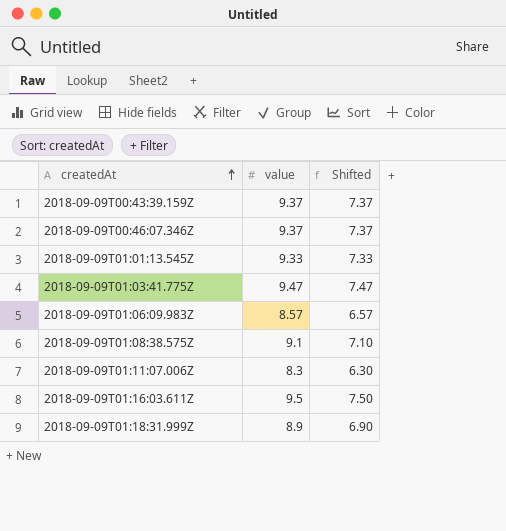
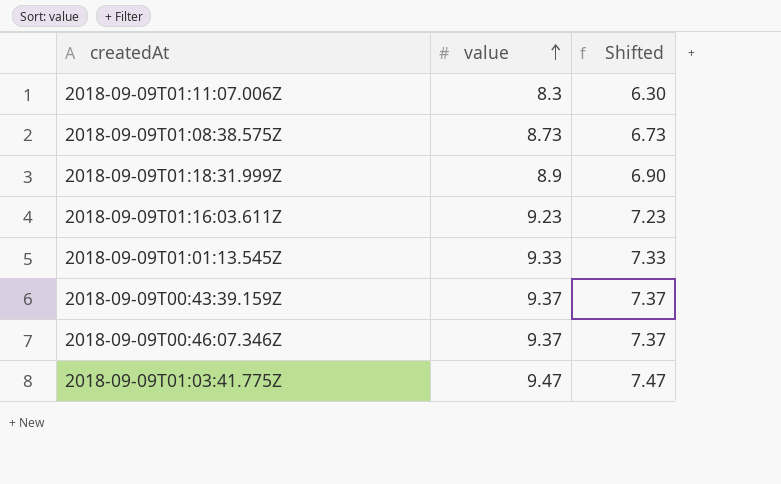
row order: createdAt ascending -> value ascending
row 2018-09-09T01:06:09.983Z: 8.57 | 6.57 -> none
2018-09-09T01:08:38.575Z | value: 9.1 -> 8.73
2018-09-09T01:08:38.575Z | Shifted: 7.10 -> 6.73
2018-09-09T01:16:03.611Z | value: 9.5 -> 9.23
2018-09-09T01:16:03.611Z | Shifted: 7.50 -> 7.23

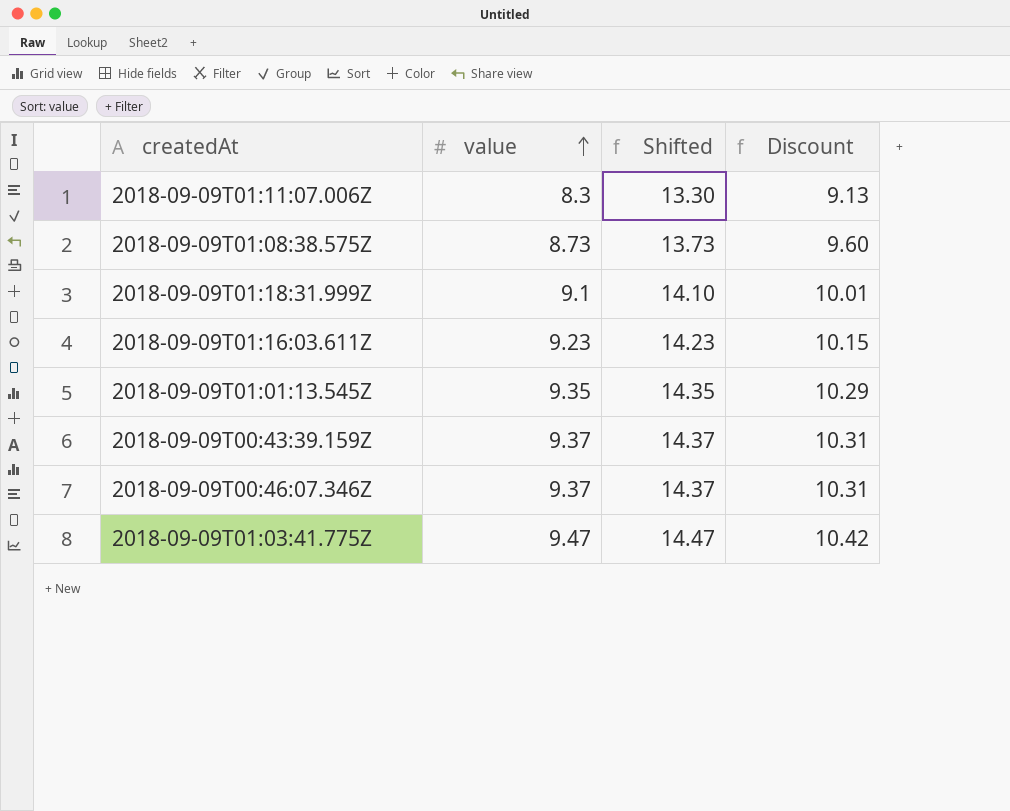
column Shifted | formula: [value] - 2 -> [value] + 5
column Discount | formula: none -> [value] * 1.1
2018-09-09T01:18:31.999Z | value: 8.9 -> 9.1
2018-09-09T01:01:13.545Z | value: 9.33 -> 9.35

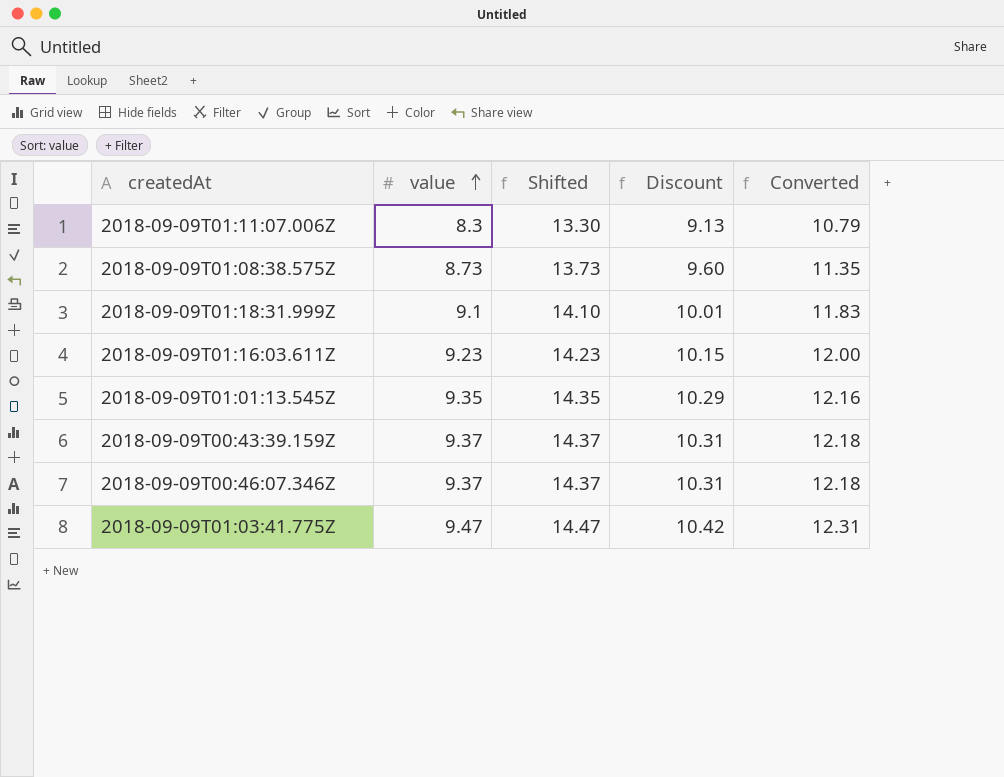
column Converted | formula: none -> [value] * 1.3

